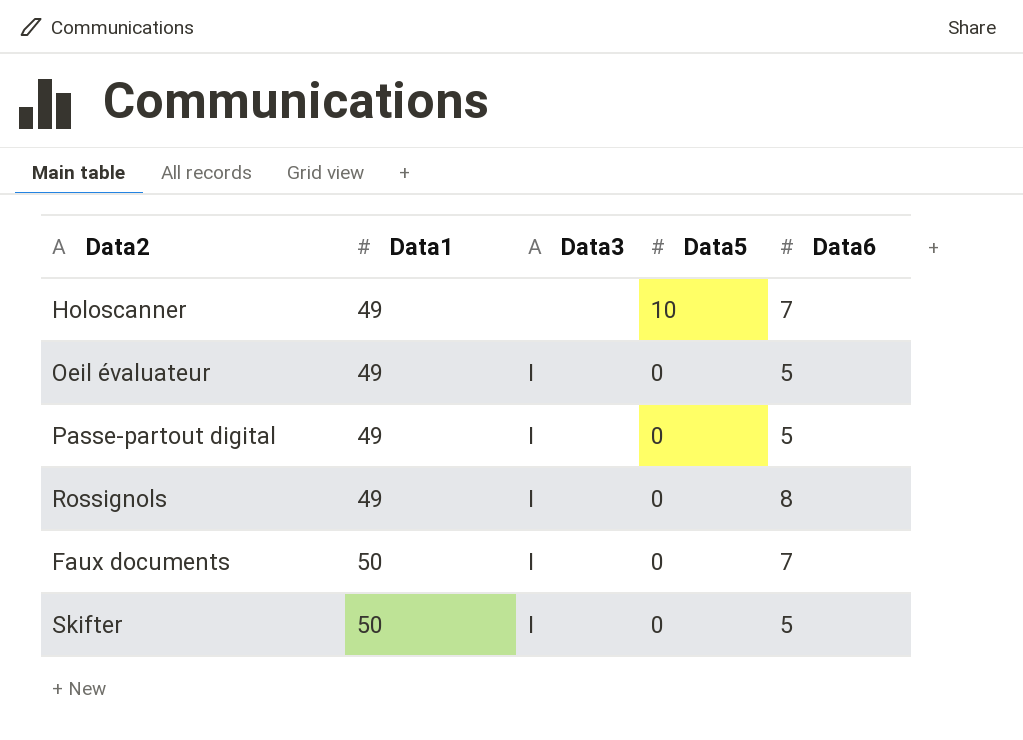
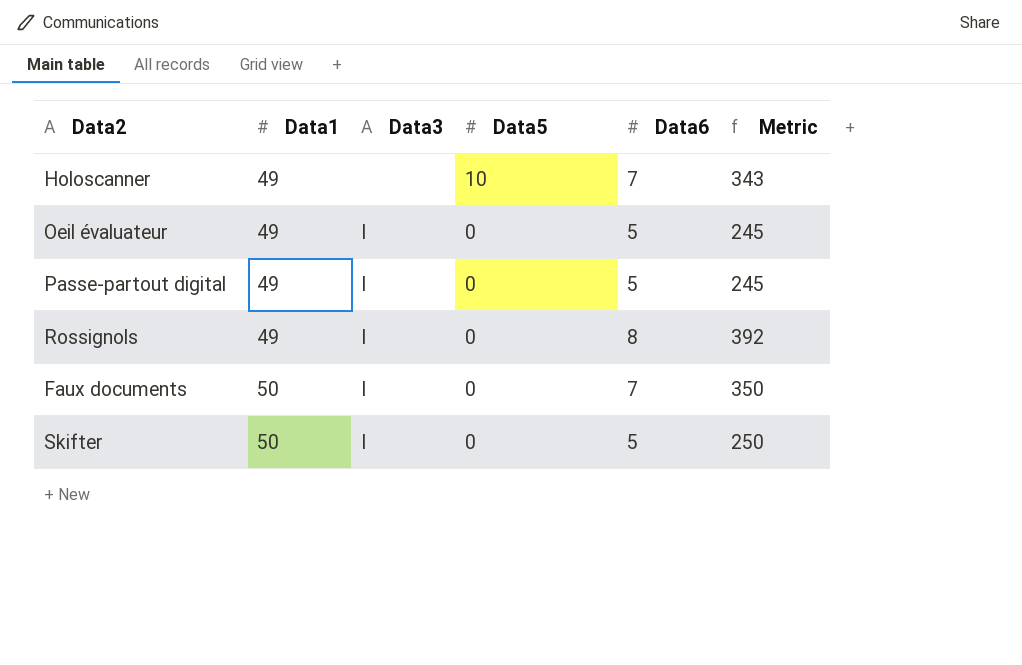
column Metric | formula: none -> [Data1] * [Data6]

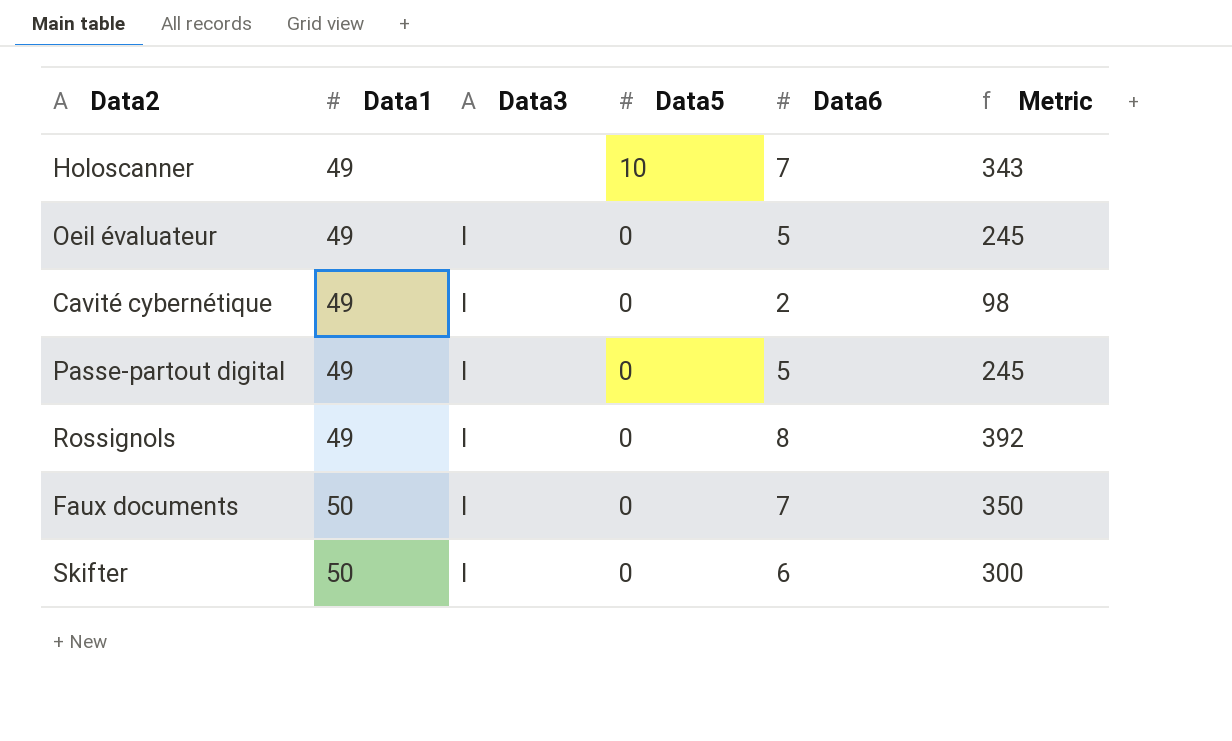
row Cavité cybernétique: none -> 49 | I | 0 | 2 | 98
Skifter | Data6: 5 -> 6
Skifter | Metric: 250 -> 300

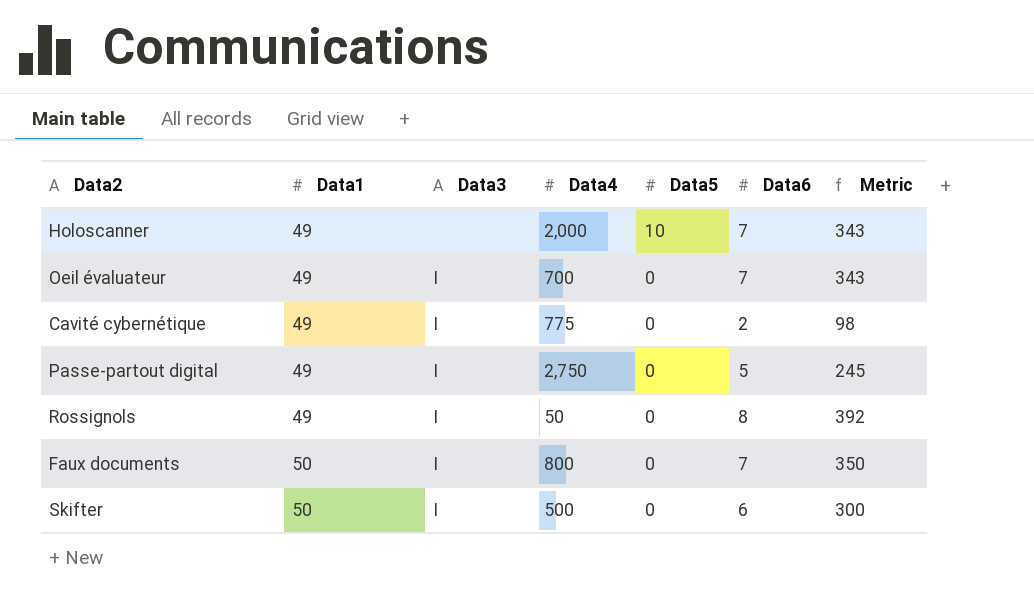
column Data4 | position: none -> 4
Oeil évaluateur | Data6: 5 -> 7
Oeil évaluateur | Metric: 245 -> 343

